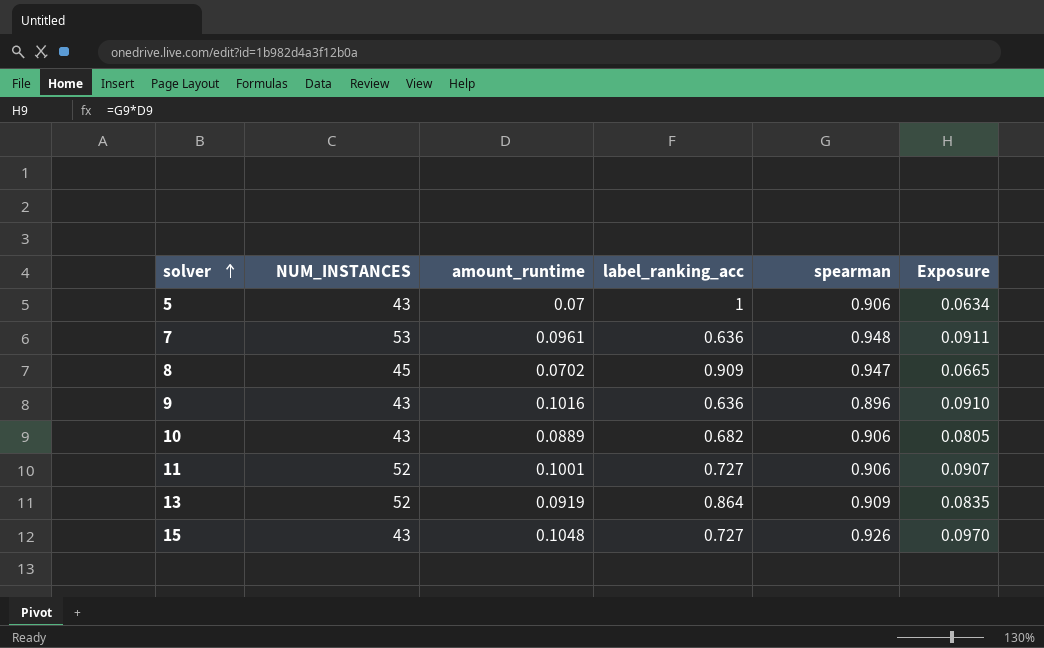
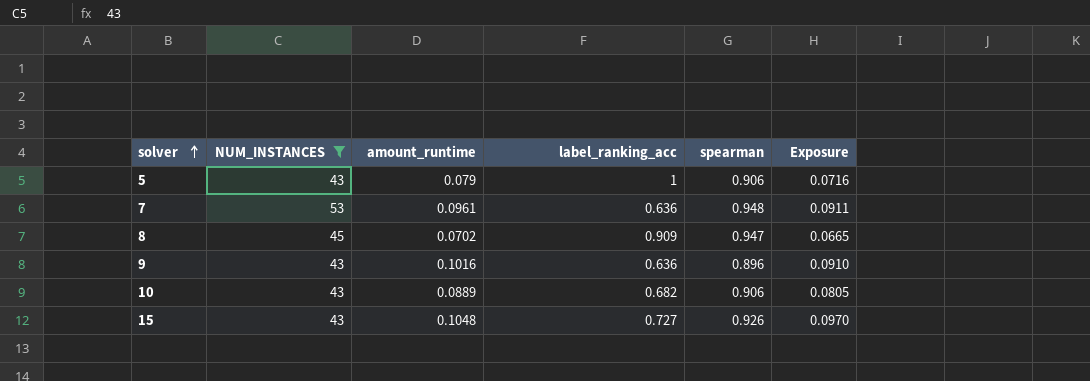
filter: none -> NUM_INSTANCES != 52
5 | amount_runtime: 0.07 -> 0.079
5 | Exposure: 0.0634 -> 0.0716

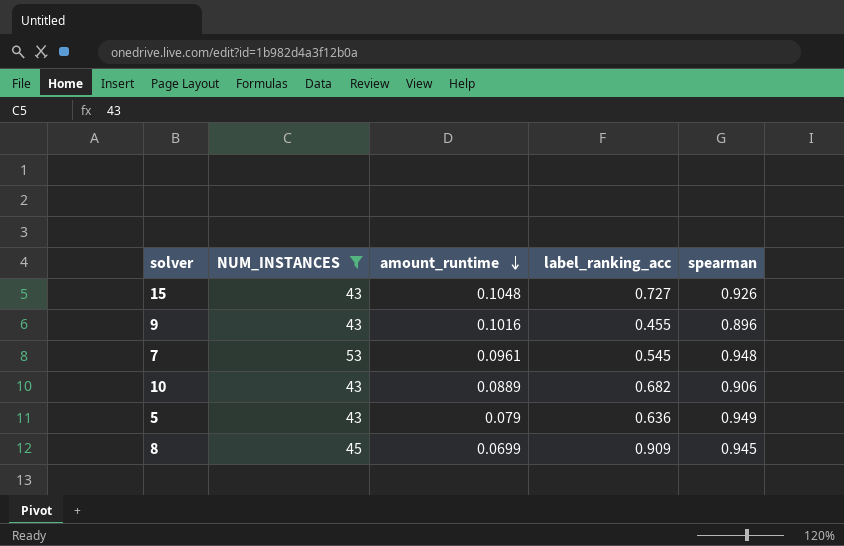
row order: solver ascending -> amount_runtime descending
column Exposure | formula: [amount_runtime] * [spearman] -> none
9 | label_ranking_acc: 0.636 -> 0.455
7 | label_ranking_acc: 0.636 -> 0.545
5 | label_ranking_acc: 1 -> 0.636
5 | spearman: 0.906 -> 0.949
8 | amount_runtime: 0.0702 -> 0.0699
8 | spearman: 0.947 -> 0.945

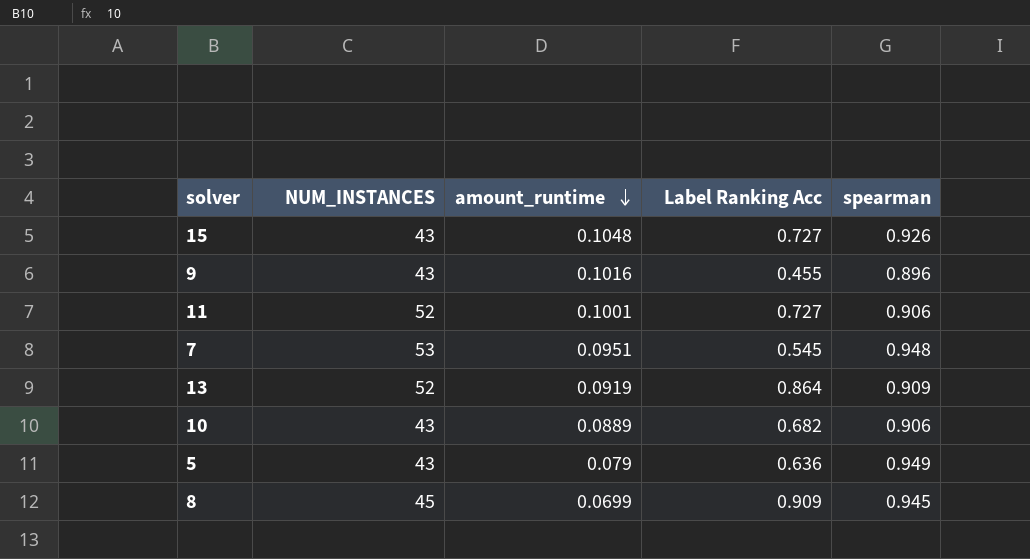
filter: NUM_INSTANCES != 52 -> none
column name: label_ranking_acc -> Label Ranking Acc
7 | amount_runtime: 0.0961 -> 0.0951

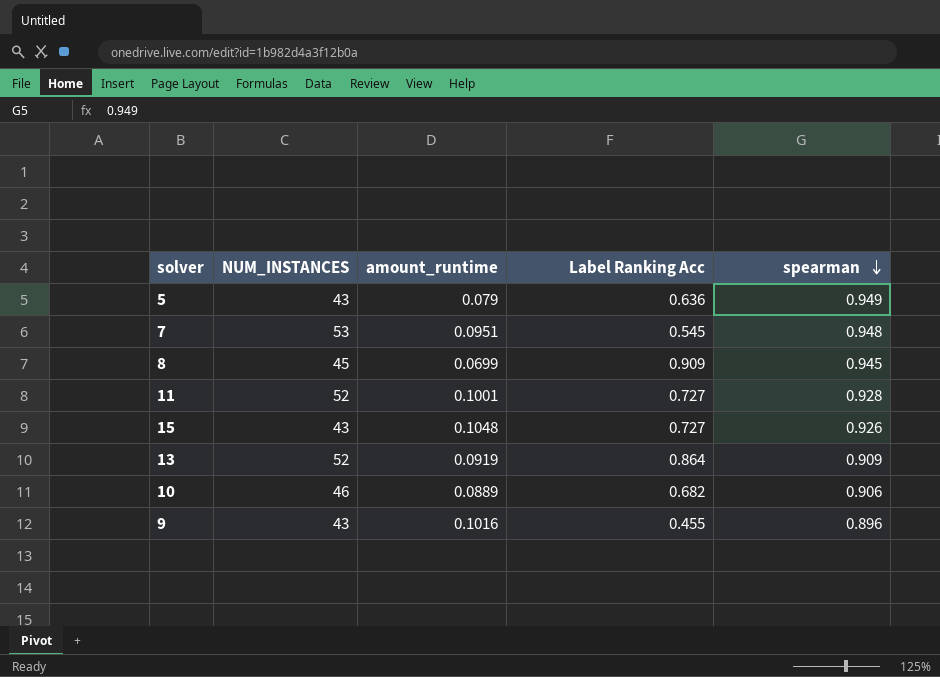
row order: amount_runtime descending -> spearman descending
11 | spearman: 0.906 -> 0.928
10 | NUM_INSTANCES: 43 -> 46

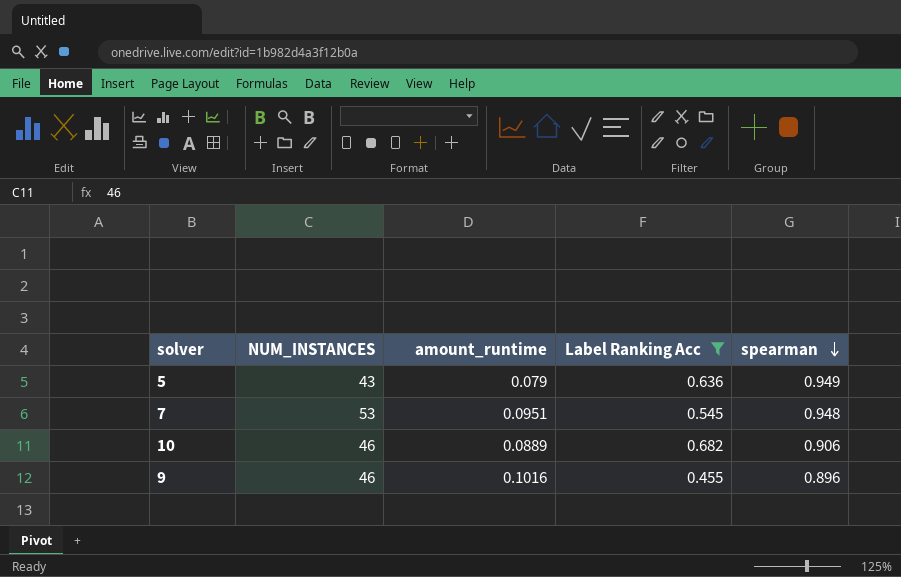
filter: none -> Label Ranking Acc <= 0.682
9 | NUM_INSTANCES: 43 -> 46

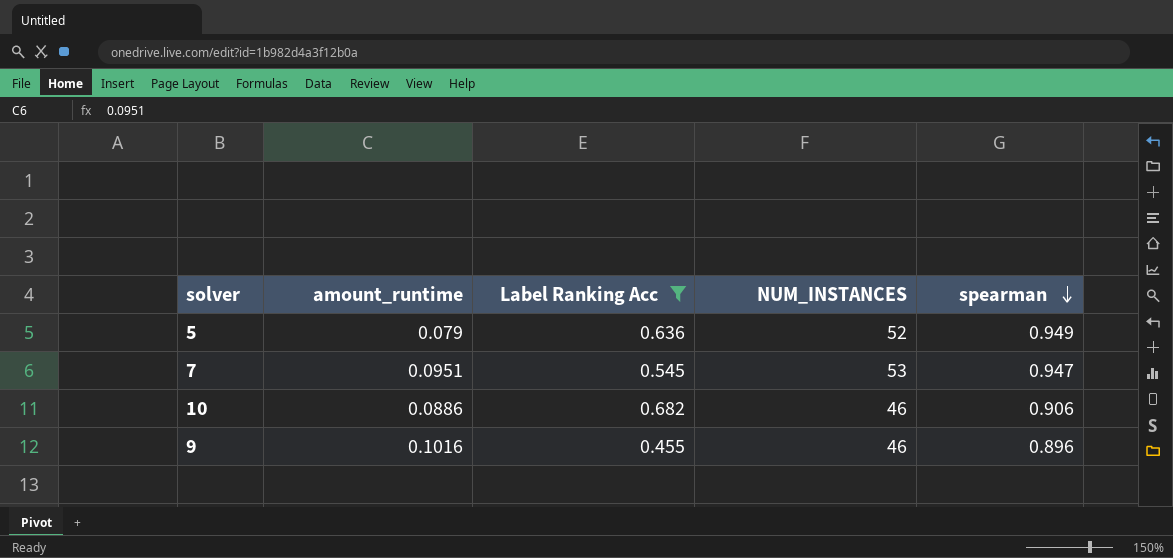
column NUM_INSTANCES | position: 2 -> 4
5 | NUM_INSTANCES: 43 -> 52
7 | spearman: 0.948 -> 0.947
10 | amount_runtime: 0.0889 -> 0.0886

